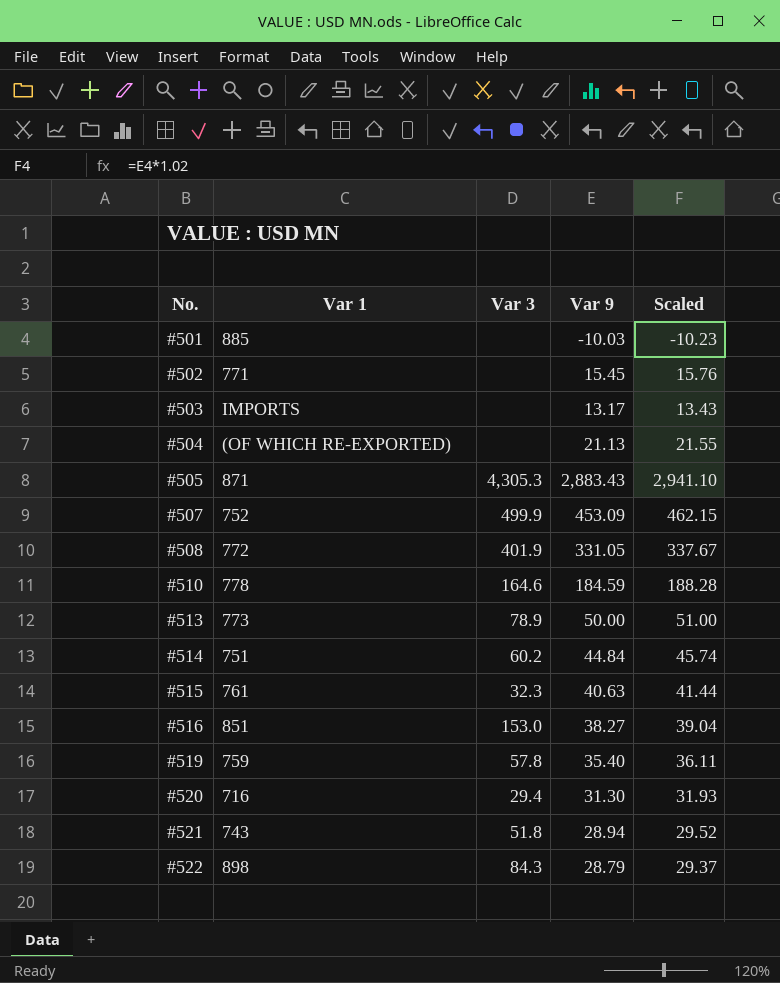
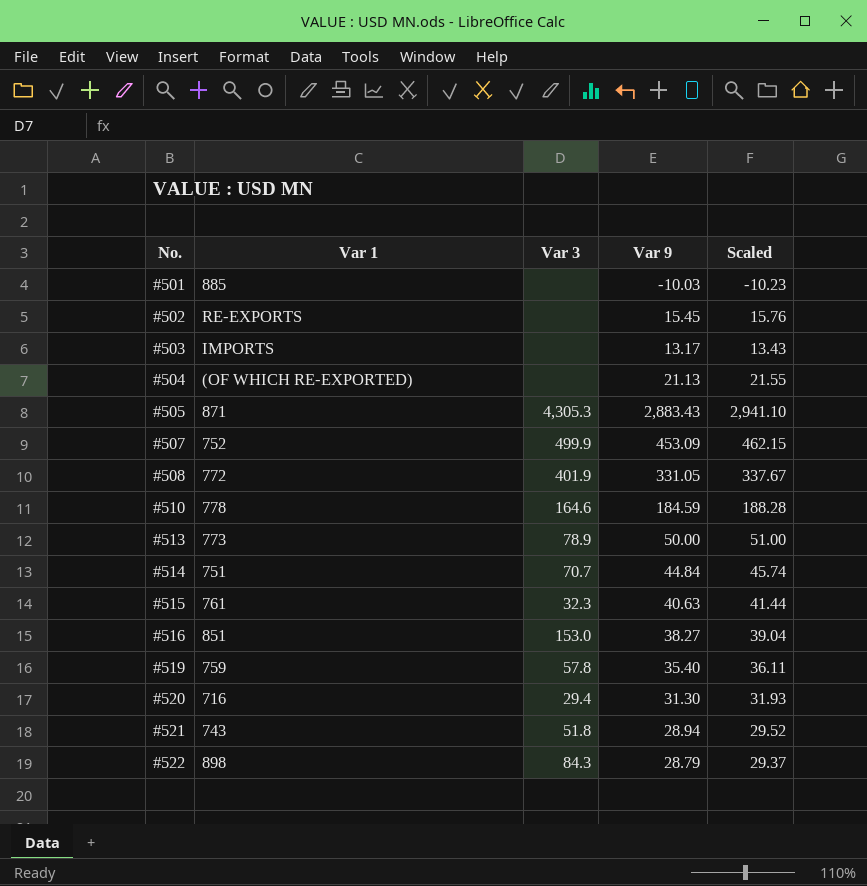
#502 | Var 1: 771 -> RE-EXPORTS
#514 | Var 3: 60.2 -> 70.7

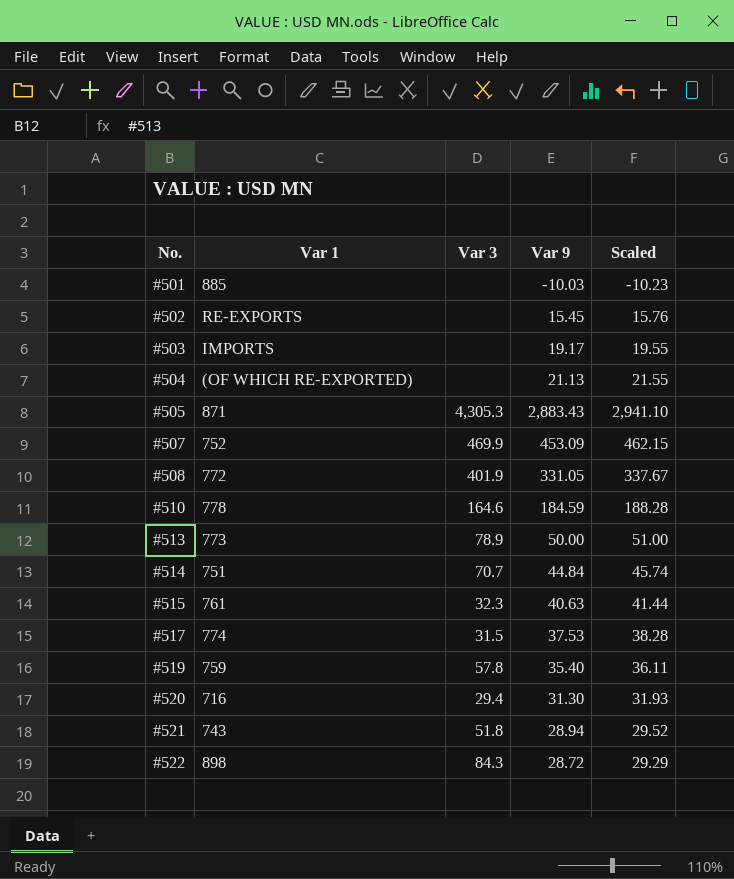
row #516: 851 | 153.0 | 38.27 | 39.04 -> none
#503 | Var 9: 13.17 -> 19.17
#503 | Scaled: 13.43 -> 19.55
#507 | Var 3: 499.9 -> 469.9
row #517: none -> 774 | 31.5 | 37.53 | 38.28
#522 | Var 9: 28.79 -> 28.72
#522 | Scaled: 29.37 -> 29.29

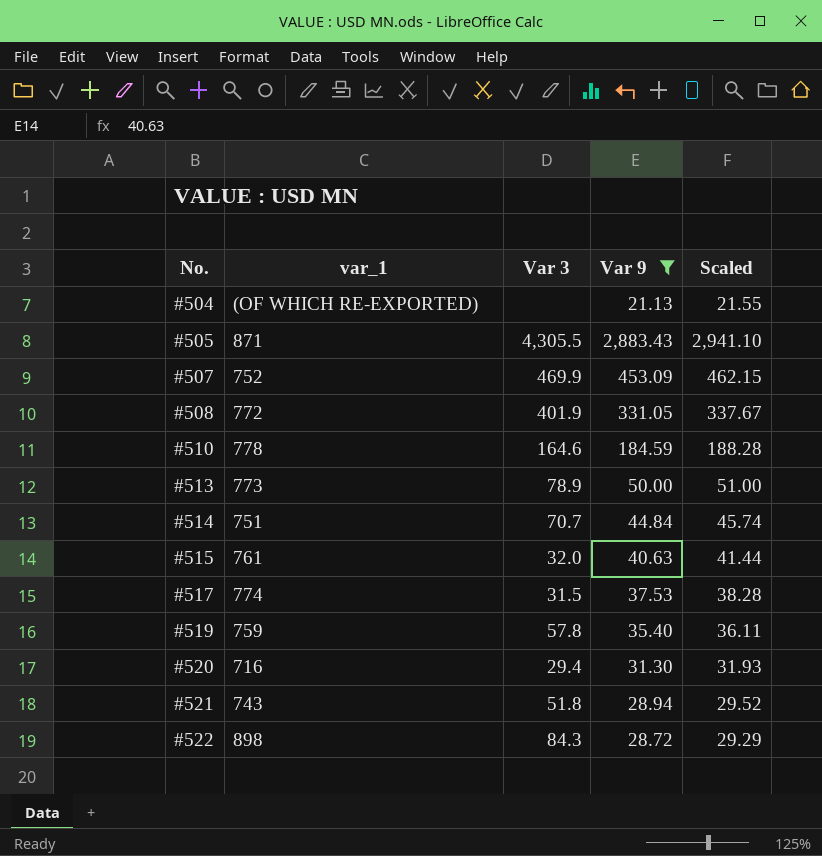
filter: none -> Var 9 >= 21.13
column name: Var 1 -> var_1
#505 | Var 3: 4,305.3 -> 4,305.5
#515 | Var 3: 32.3 -> 32.0

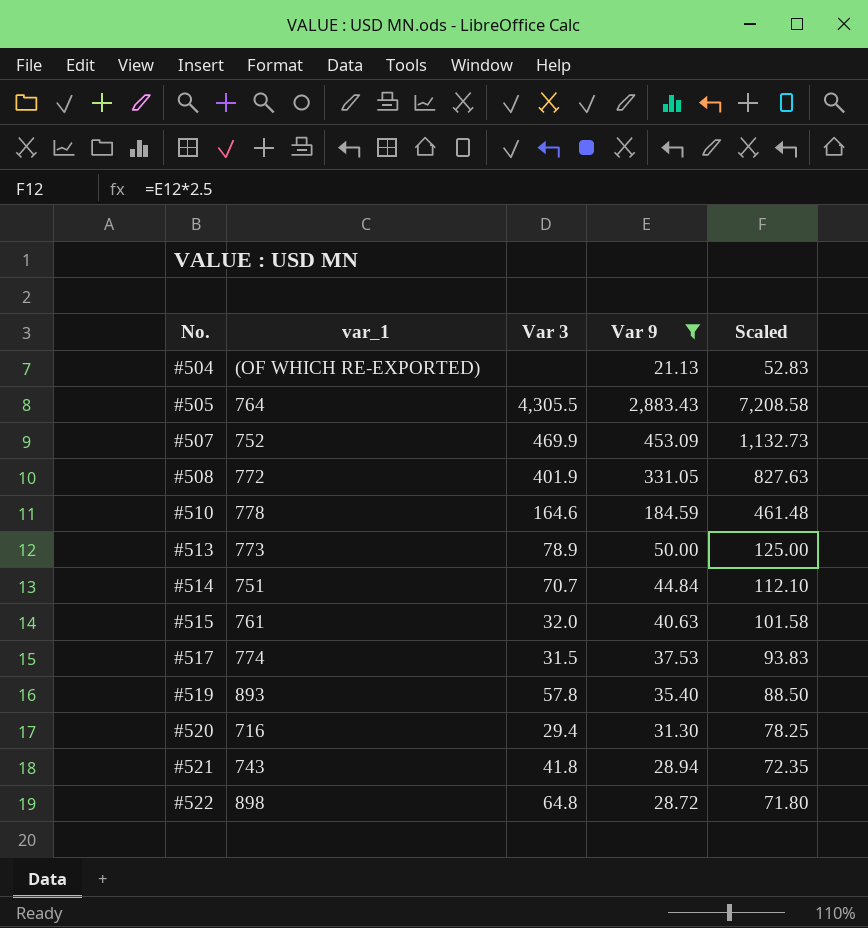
column Scaled | formula: [Var 9] * 1.02 -> [Var 9] * 2.5
#505 | var_1: 871 -> 764
#519 | var_1: 759 -> 893
#521 | Var 3: 51.8 -> 41.8
#522 | Var 3: 84.3 -> 64.8

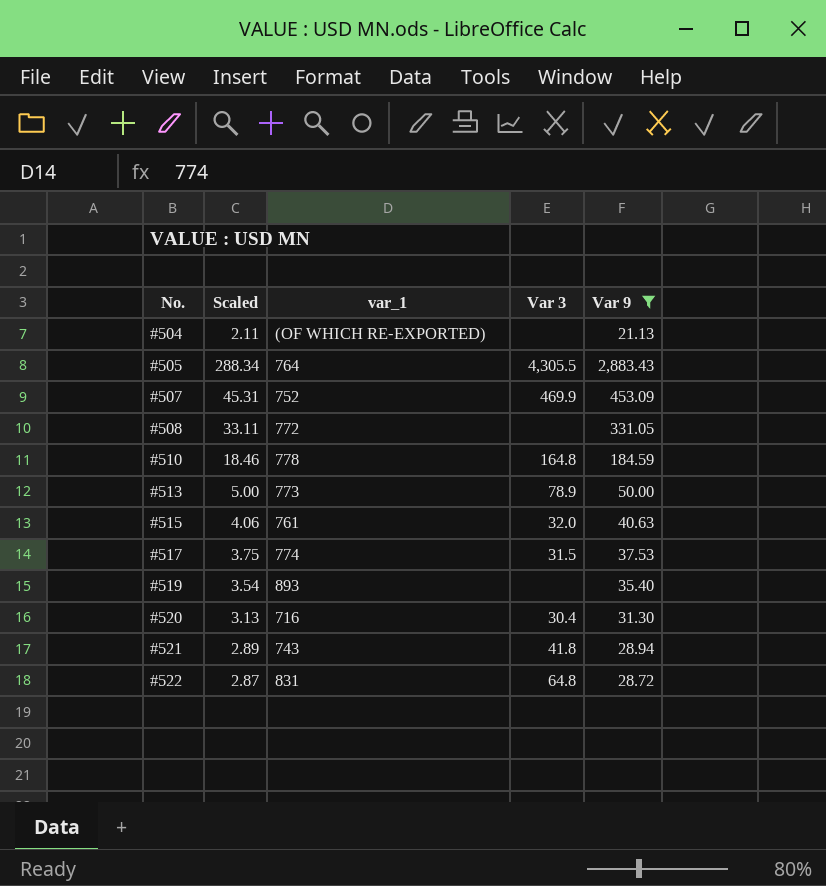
column Scaled | formula: [Var 9] * 2.5 -> [Var 9] * 0.1
column Scaled | position: 5 -> 2
row #514: 751 | 70.7 | 44.84 | 112.10 -> none
#508 | Var 3: 401.9 -> none
#510 | Var 3: 164.6 -> 164.8
#519 | Var 3: 57.8 -> none
#520 | Var 3: 29.4 -> 30.4
#522 | var_1: 898 -> 831

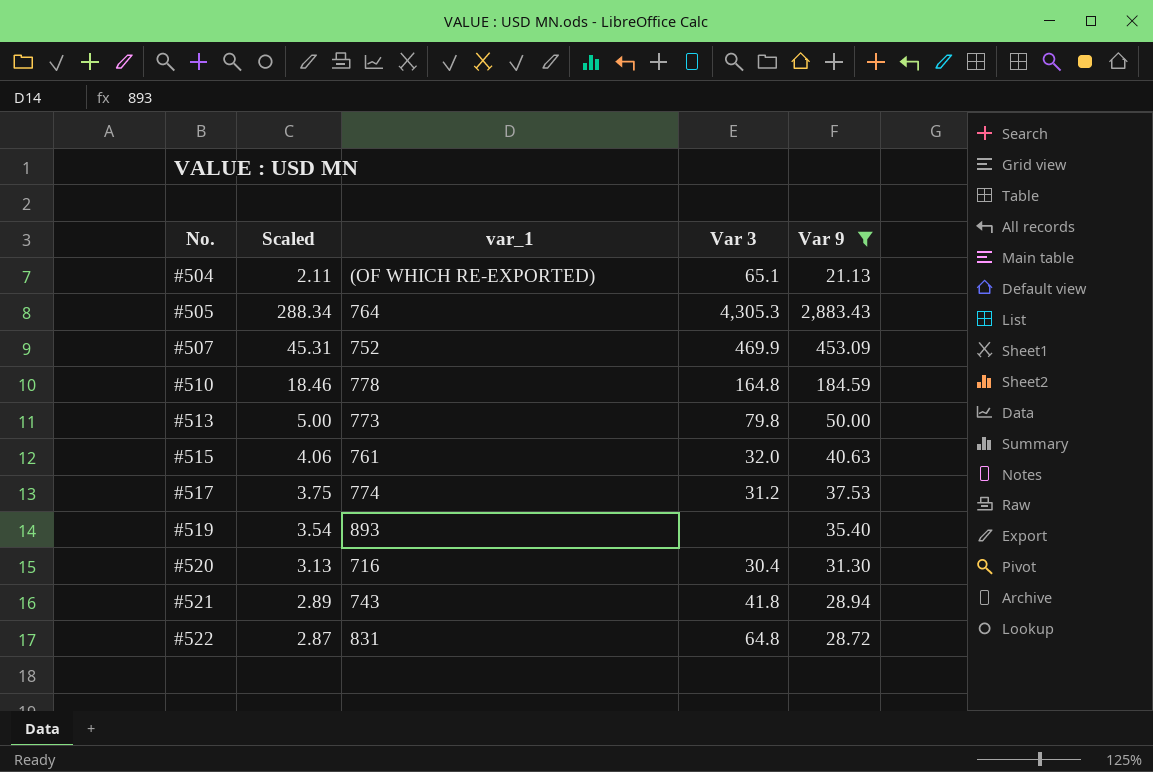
row #508: 33.11 | 772 | none | 331.05 -> none
#504 | Var 3: none -> 65.1
#505 | Var 3: 4,305.5 -> 4,305.3
#513 | Var 3: 78.9 -> 79.8
#517 | Var 3: 31.5 -> 31.2

